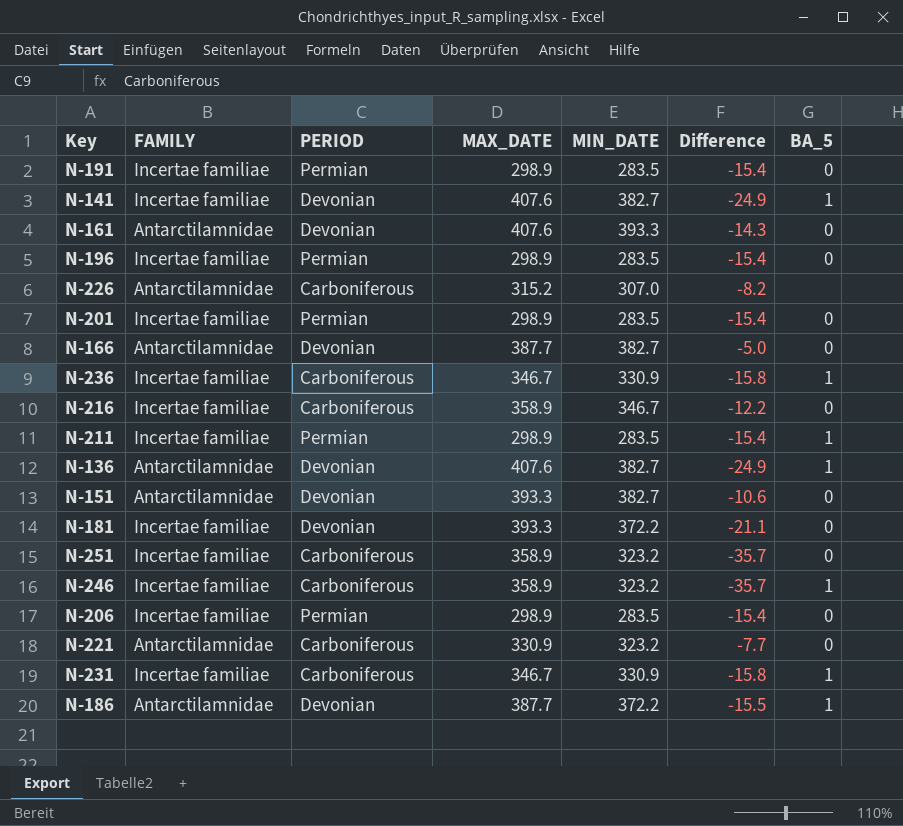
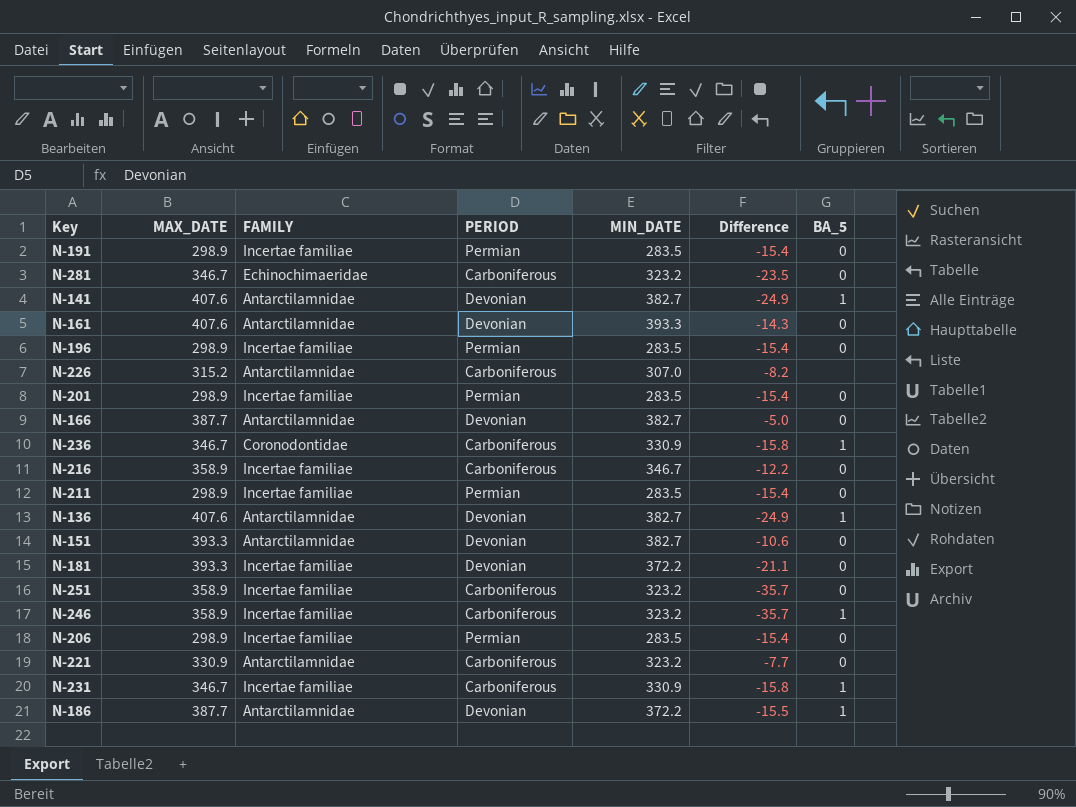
column MAX_DATE | position: 4 -> 2
row N-281: none -> 346.7 | Echinochimaeridae | Carboniferous | 323.2 | -23.5 | 0
N-141 | FAMILY: Incertae familiae -> Antarctilamnidae
N-236 | FAMILY: Incertae familiae -> Coronodontidae
N-211 | BA_5: 1 -> 0

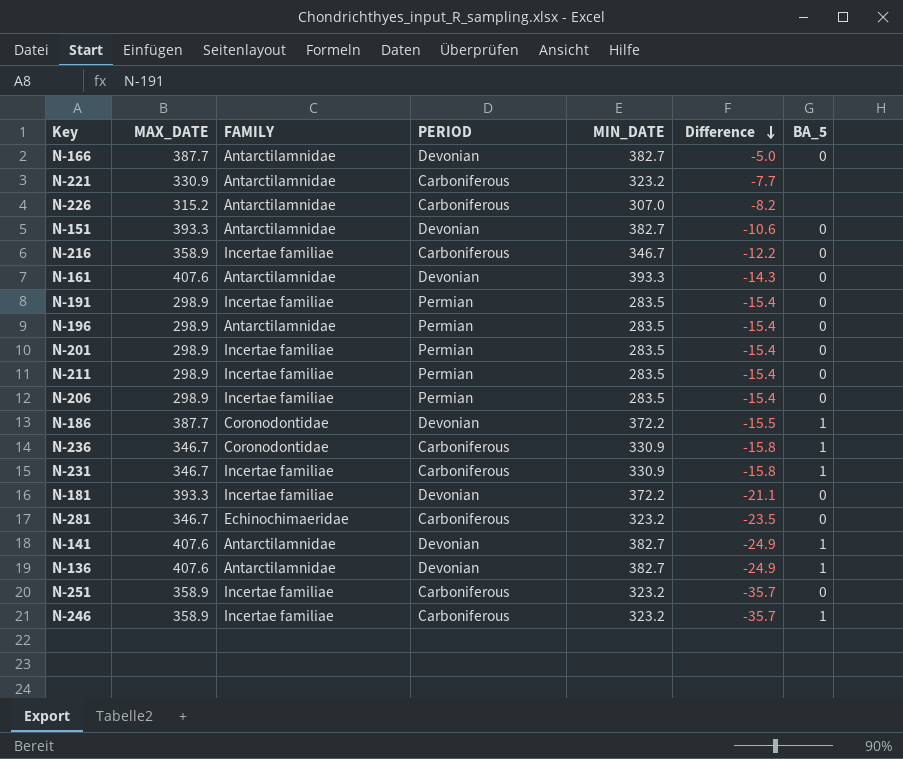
row order: none -> Difference descending
N-221 | BA_5: 0 -> none
N-196 | FAMILY: Incertae familiae -> Antarctilamnidae
N-186 | FAMILY: Antarctilamnidae -> Coronodontidae

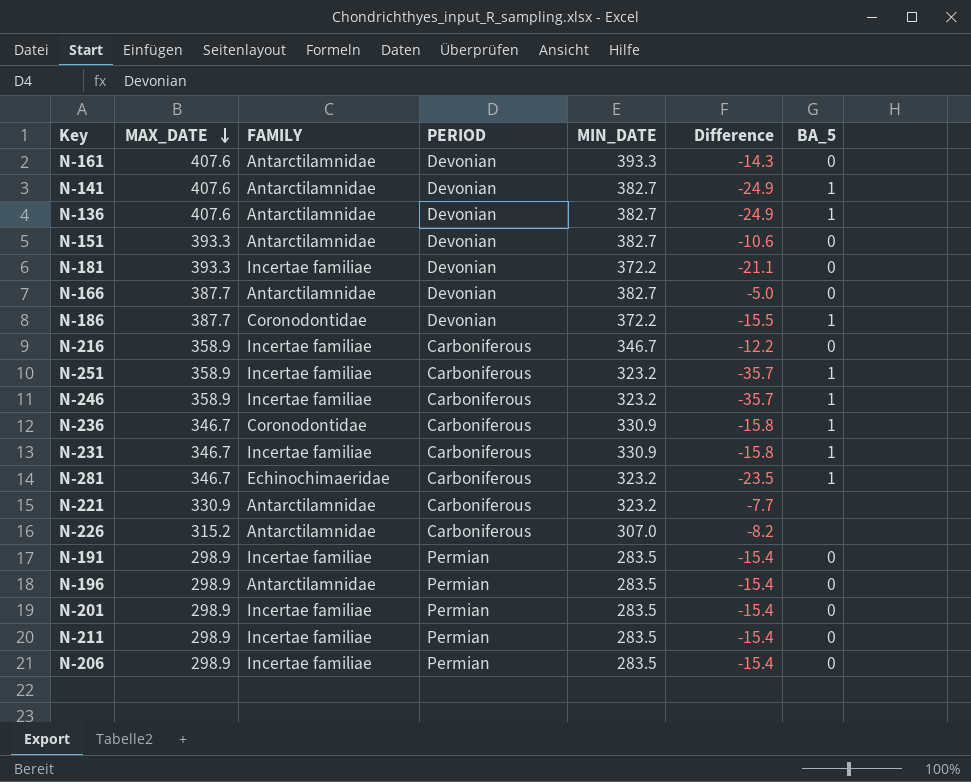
row order: Difference descending -> MAX_DATE descending
N-251 | BA_5: 0 -> 1
N-281 | BA_5: 0 -> 1

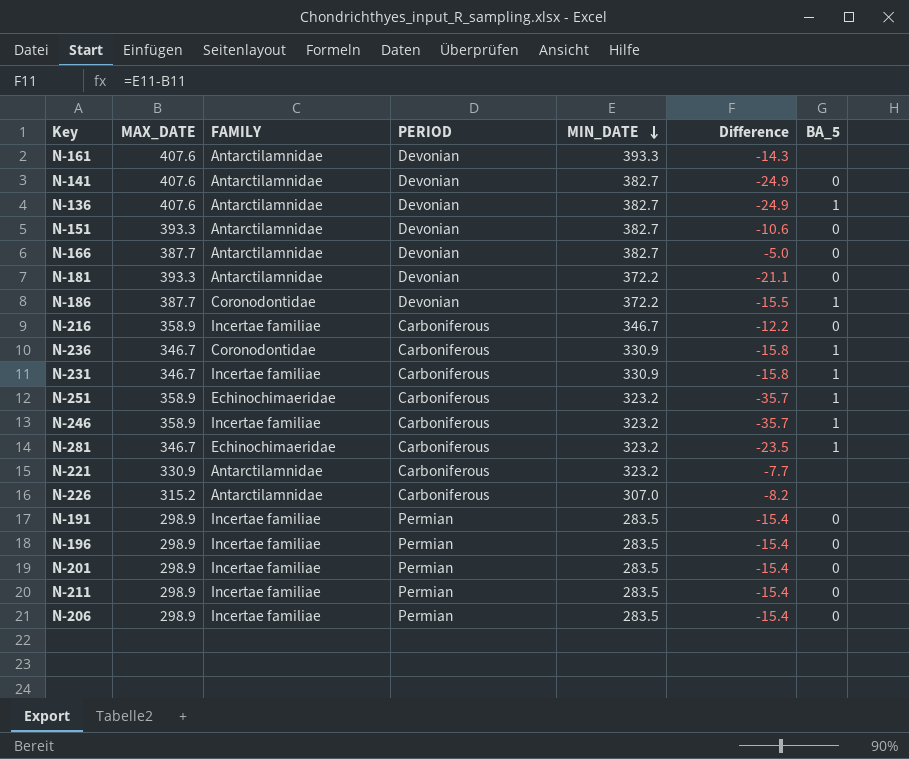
row order: MAX_DATE descending -> MIN_DATE descending
N-161 | BA_5: 0 -> none
N-141 | BA_5: 1 -> 0
N-181 | FAMILY: Incertae familiae -> Antarctilamnidae
N-251 | FAMILY: Incertae familiae -> Echinochimaeridae
N-196 | FAMILY: Antarctilamnidae -> Incertae familiae

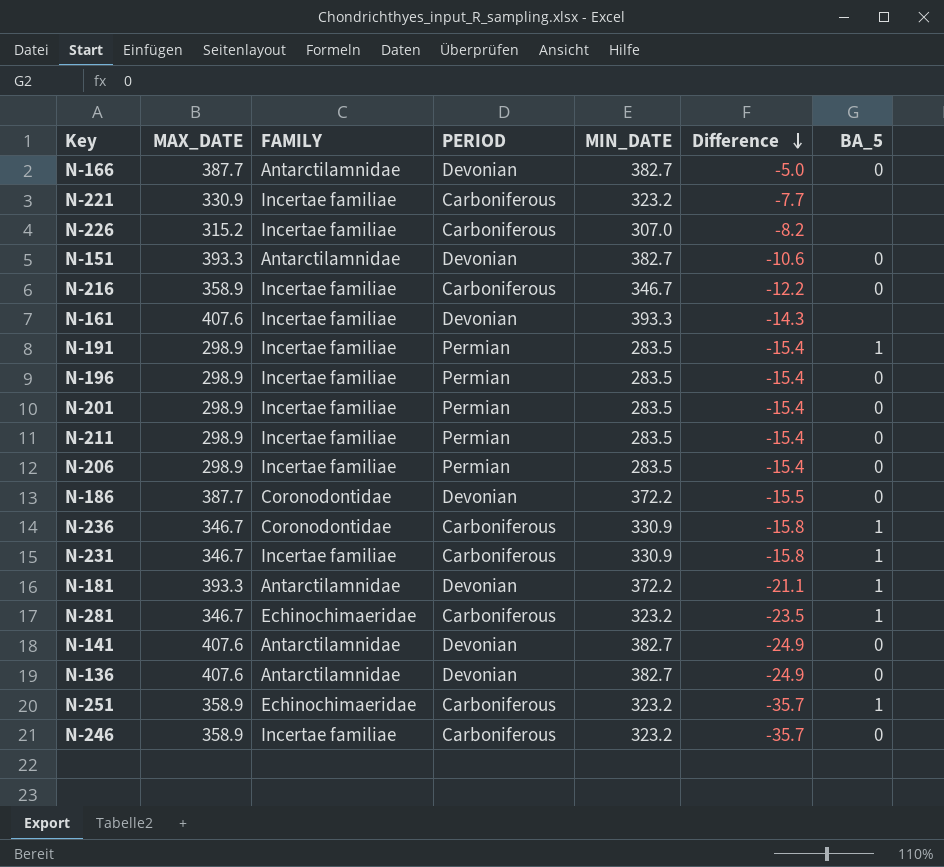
row order: MIN_DATE descending -> Difference descending
N-221 | FAMILY: Antarctilamnidae -> Incertae familiae
N-226 | FAMILY: Antarctilamnidae -> Incertae familiae
N-161 | FAMILY: Antarctilamnidae -> Incertae familiae
N-191 | BA_5: 0 -> 1
N-186 | BA_5: 1 -> 0
N-181 | BA_5: 0 -> 1
N-136 | BA_5: 1 -> 0
N-246 | BA_5: 1 -> 0

